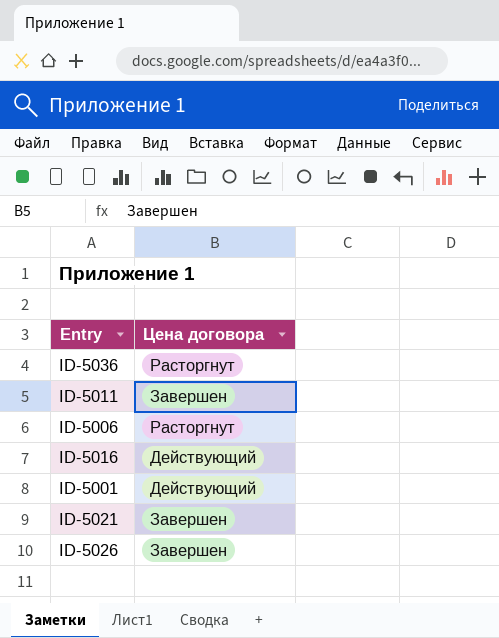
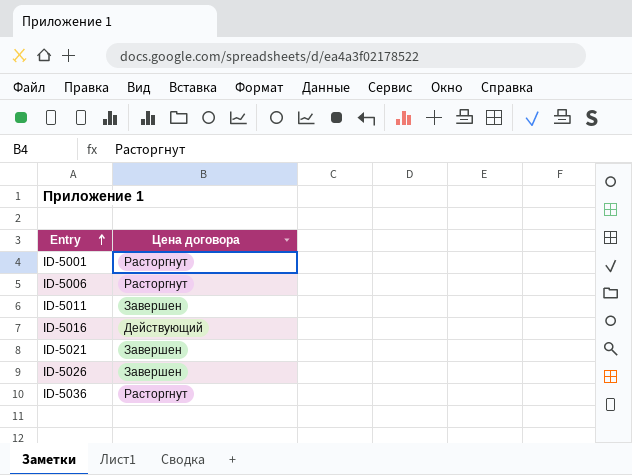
row order: none -> Entry ascending
ID-5001 | Цена договора: Действующий -> Расторгнут

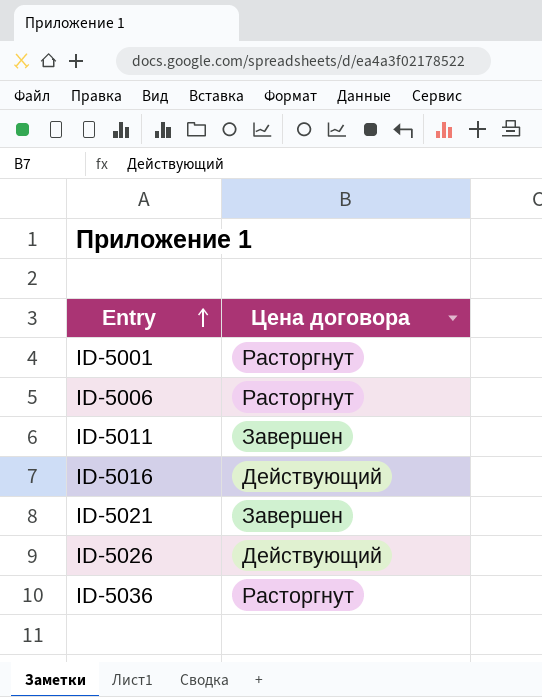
ID-5026 | Цена договора: Завершен -> Действующий

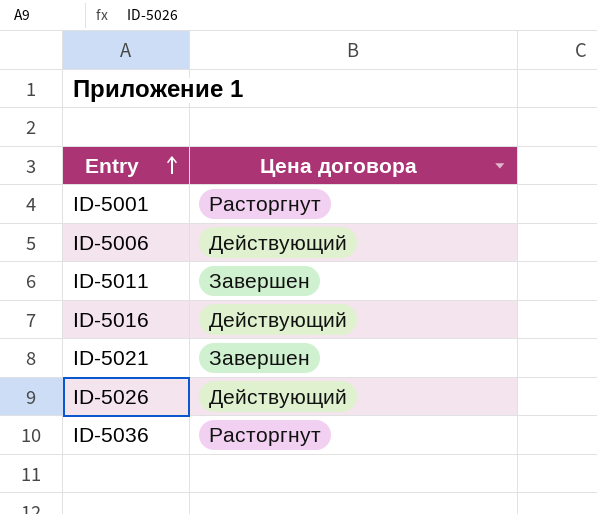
ID-5006 | Цена договора: Расторгнут -> Действующий

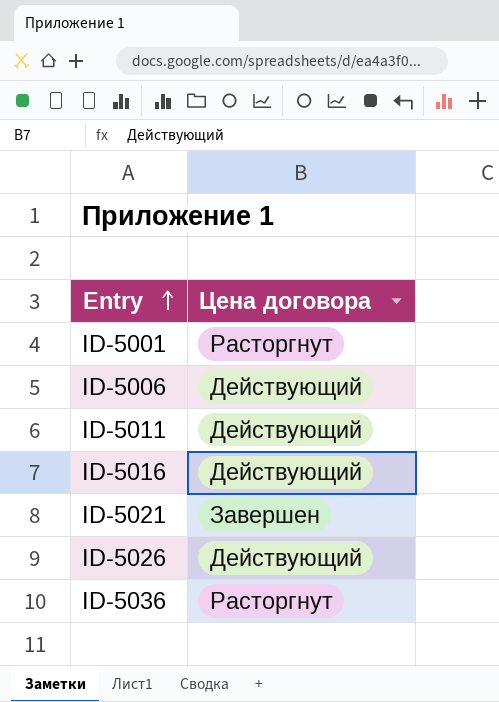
ID-5011 | Цена договора: Завершен -> Действующий

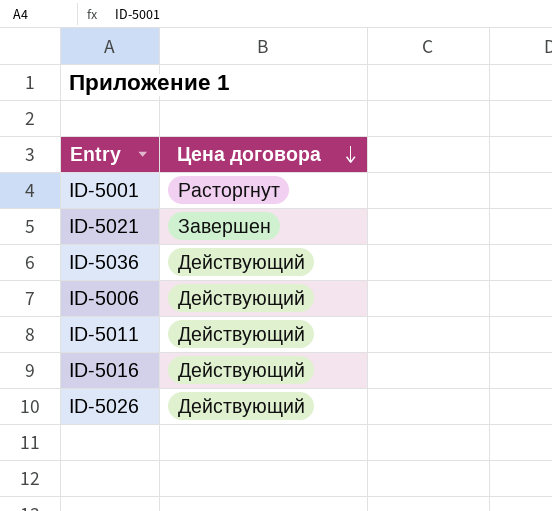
row order: Entry ascending -> Цена договора descending
ID-5036 | Цена договора: Расторгнут -> Действующий

